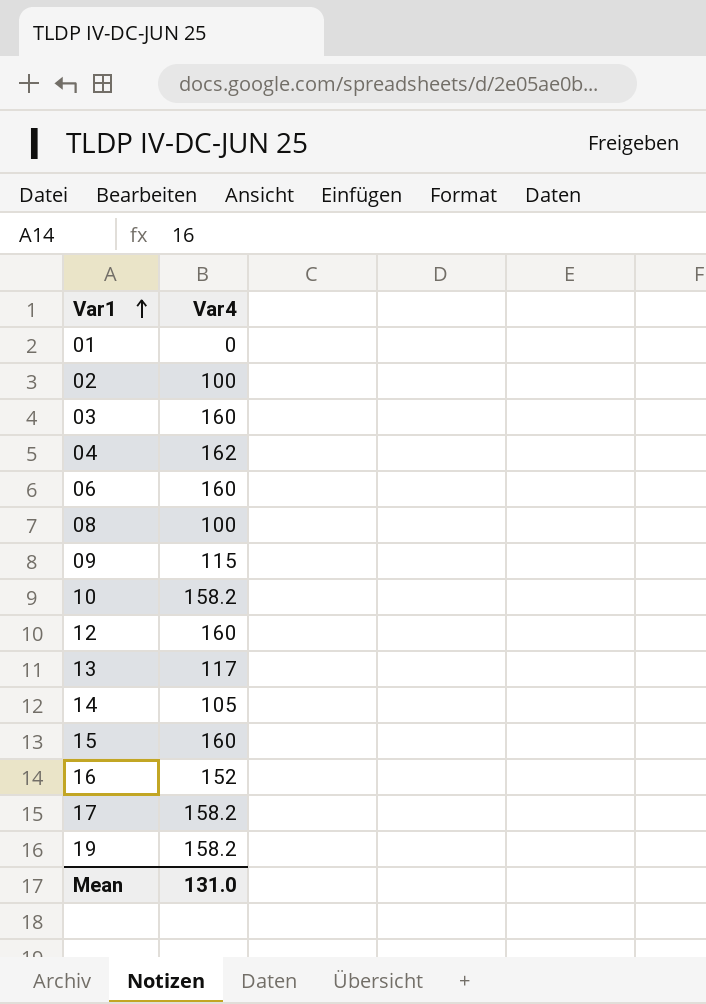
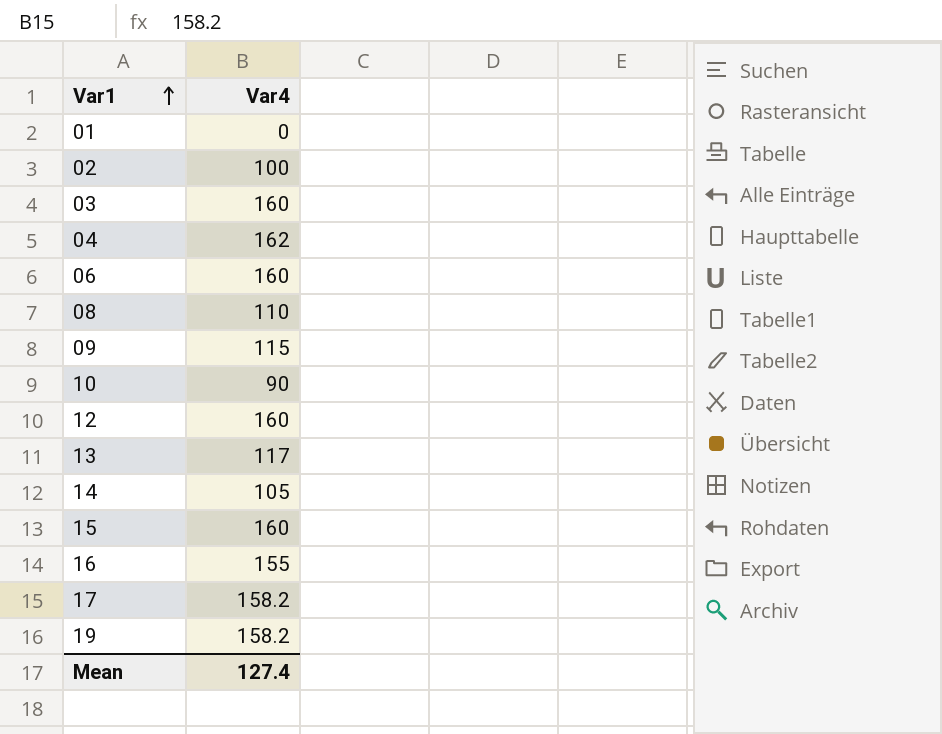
08 | Var4: 100 -> 110
10 | Var4: 158.2 -> 90
16 | Var4: 152 -> 155
Mean | Var4: 131.0 -> 127.4

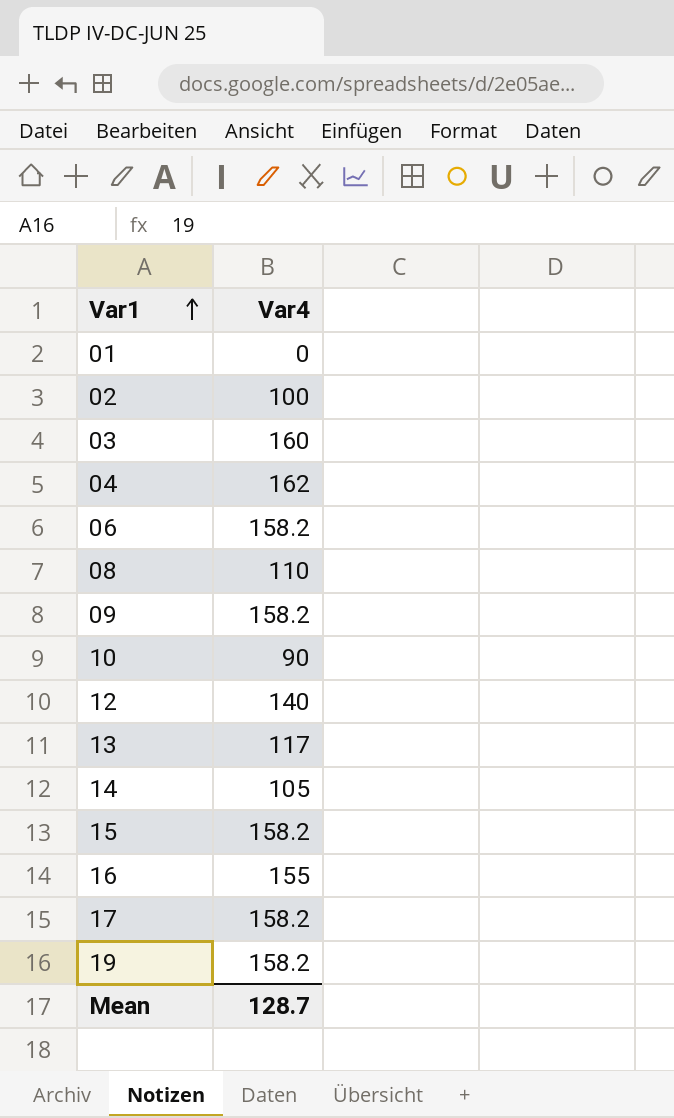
06 | Var4: 160 -> 158.2
09 | Var4: 115 -> 158.2
12 | Var4: 160 -> 140
15 | Var4: 160 -> 158.2
Mean | Var4: 127.4 -> 128.7

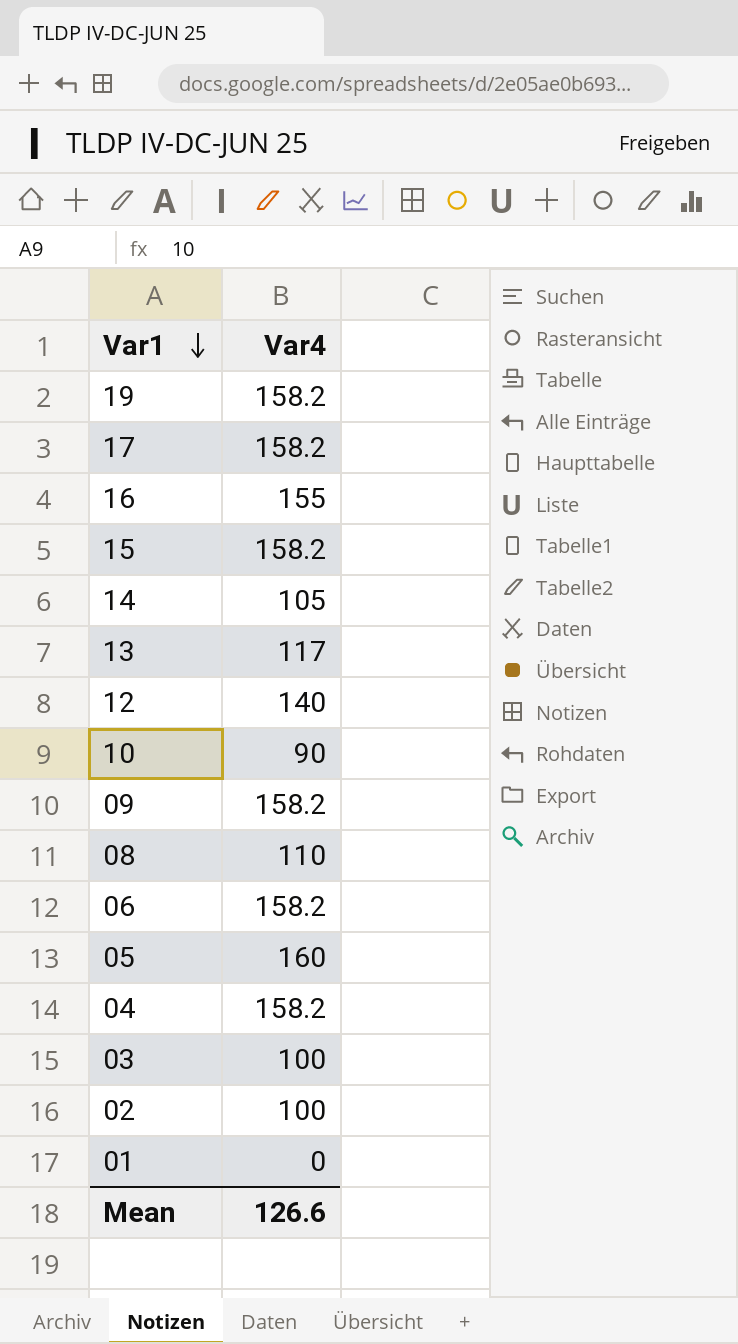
row order: Var1 ascending -> Var1 descending
row 05: none -> 160
04 | Var4: 162 -> 158.2
03 | Var4: 160 -> 100
Mean | Var4: 128.7 -> 126.6

